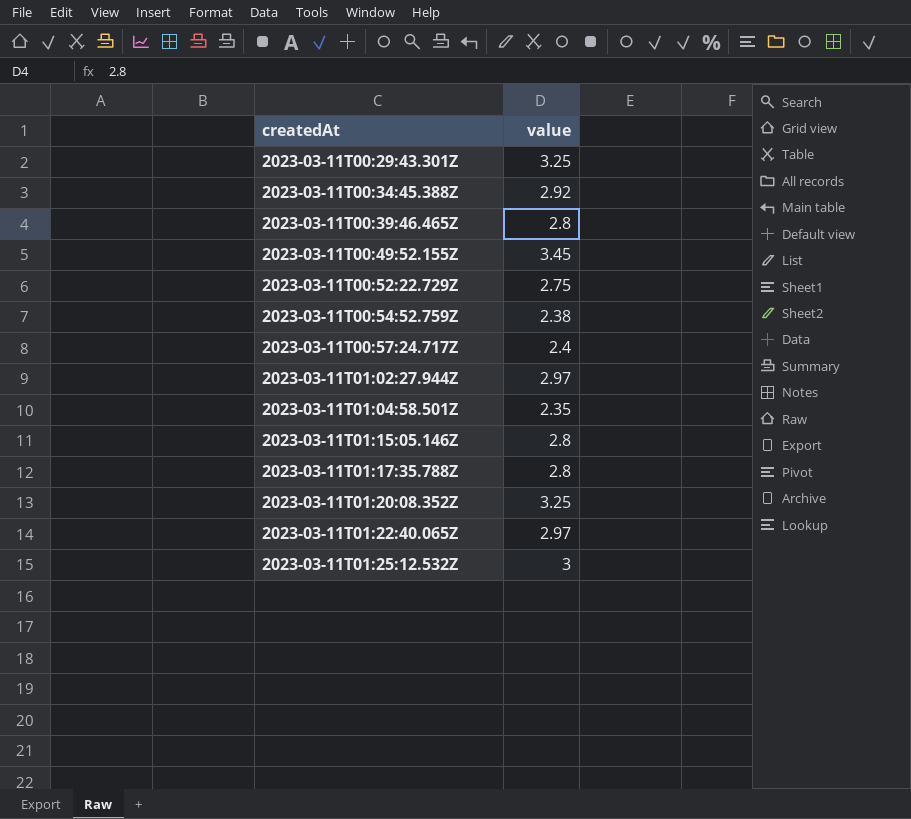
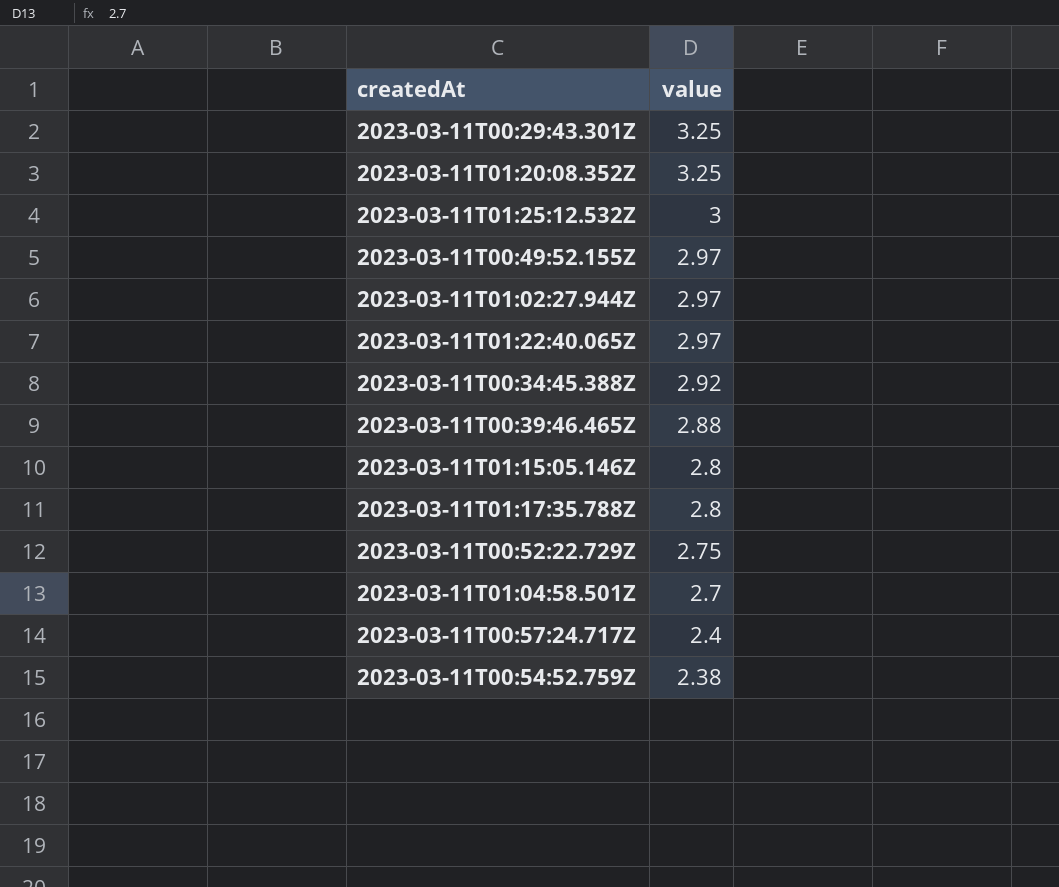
row order: createdAt ascending -> value descending
2023-03-11T00:49:52.155Z | value: 3.45 -> 2.97
2023-03-11T00:39:46.465Z | value: 2.8 -> 2.88
2023-03-11T01:04:58.501Z | value: 2.35 -> 2.7

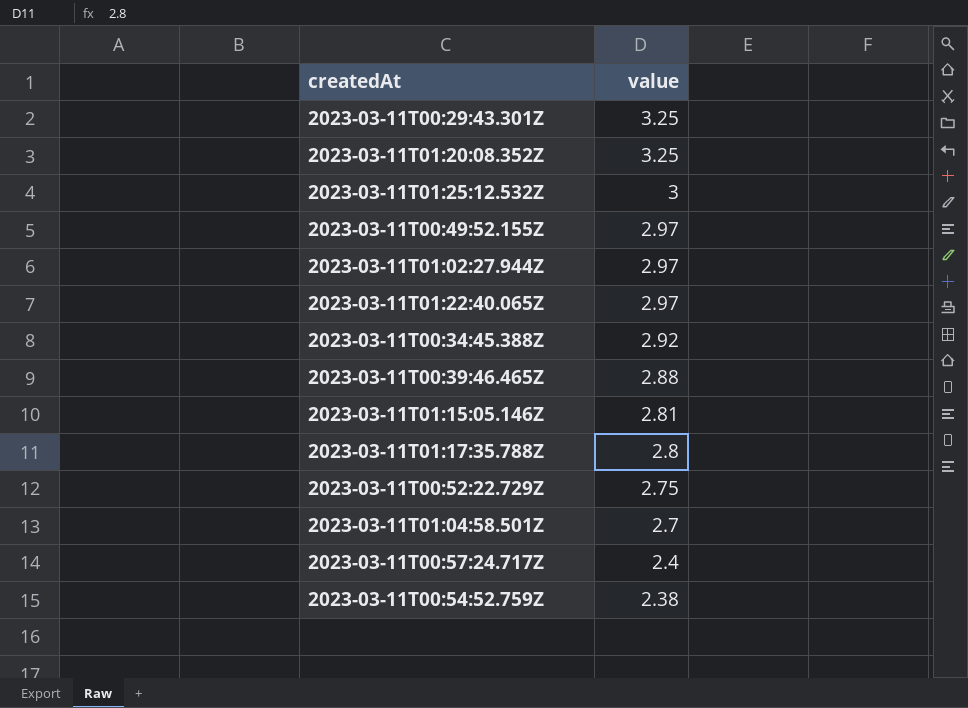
2023-03-11T01:15:05.146Z | value: 2.8 -> 2.81

